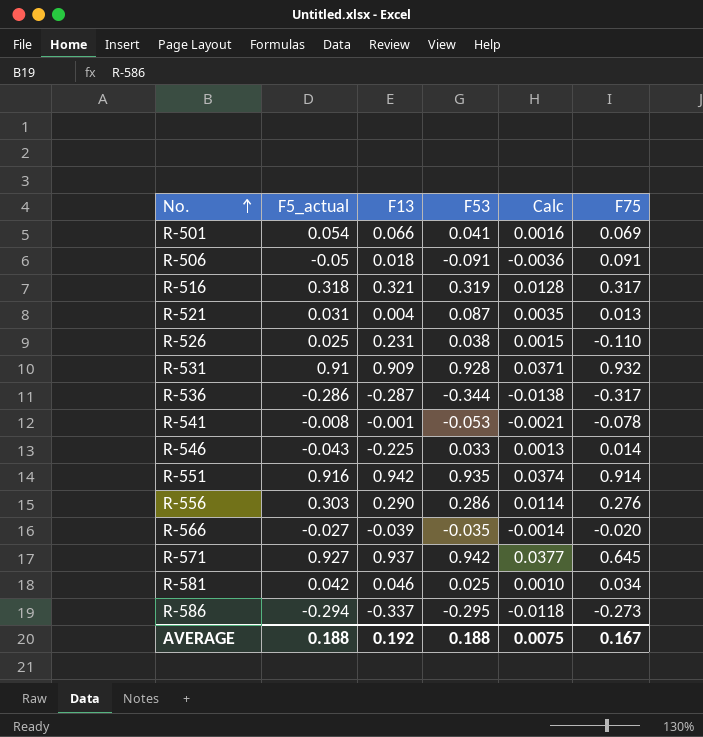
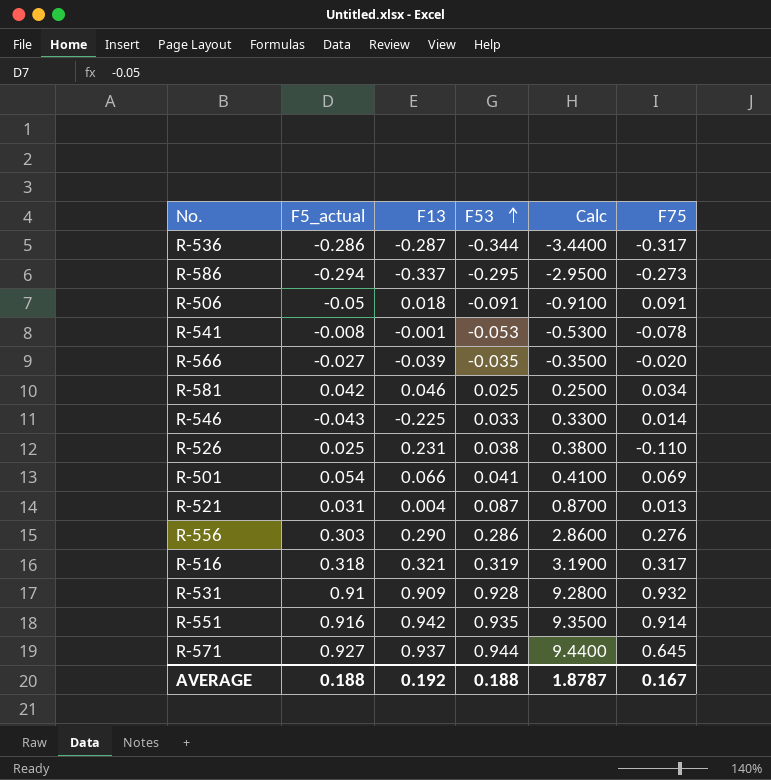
row order: No. ascending -> F53 ascending
column Calc | formula: [F53] * 0.04 -> [F53] * 10
R-571 | F53: 0.942 -> 0.944
AVERAGE | Calc: 0.0075 -> 1.8787

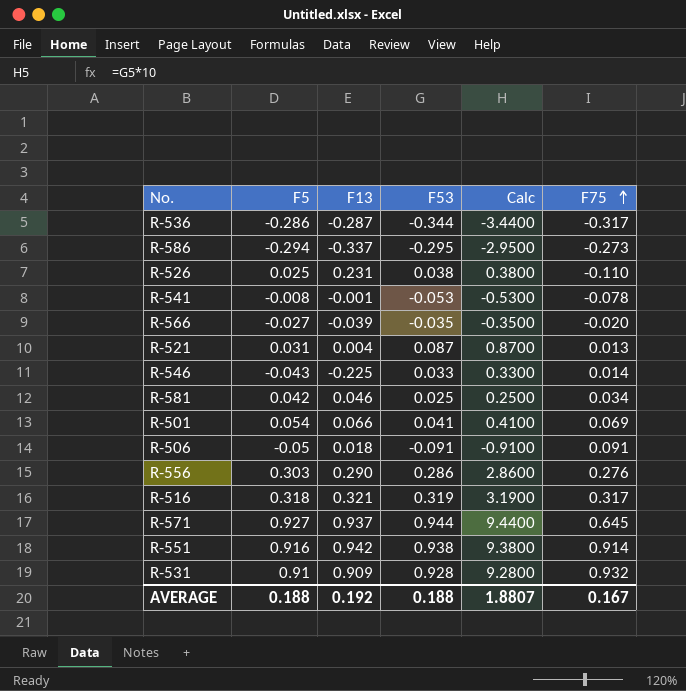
row order: F53 ascending -> F75 ascending
column name: F5_actual -> F5
R-551 | F53: 0.935 -> 0.938
R-551 | Calc: 9.3500 -> 9.3800
AVERAGE | Calc: 1.8787 -> 1.8807

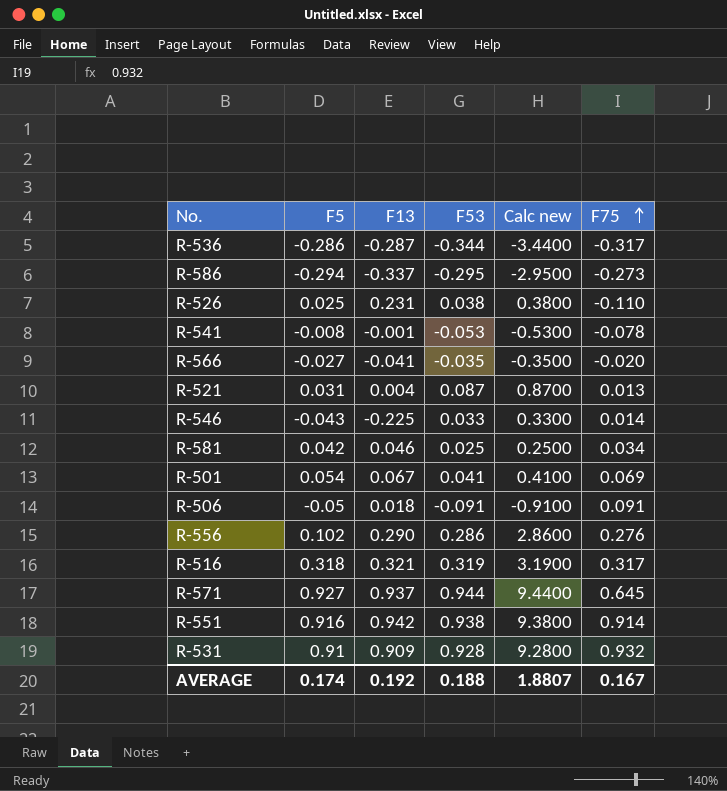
column name: Calc -> Calc new
R-566 | F13: -0.039 -> -0.041
R-501 | F13: 0.066 -> 0.067
R-556 | F5: 0.303 -> 0.102
AVERAGE | F5: 0.188 -> 0.174

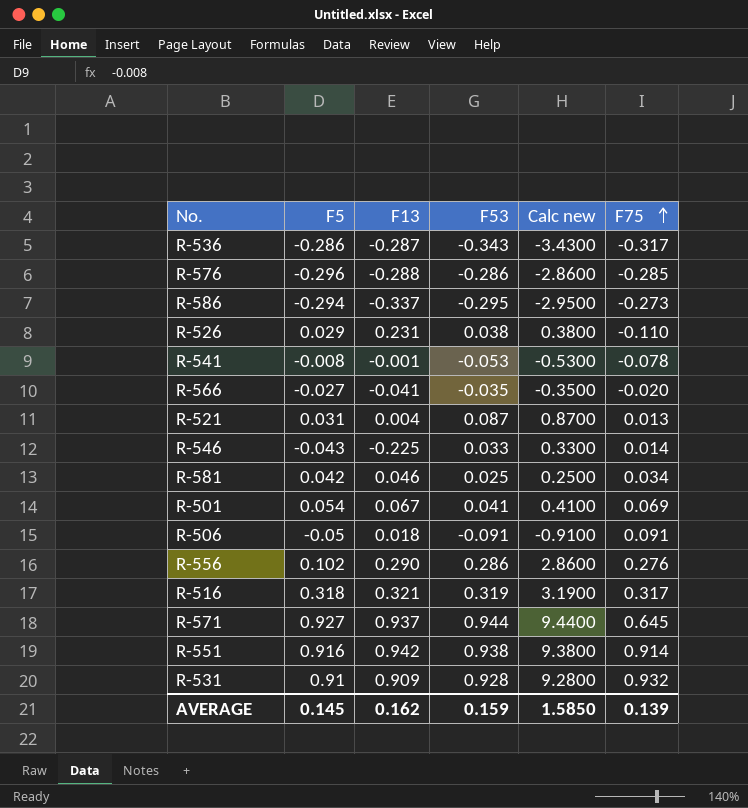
R-536 | F53: -0.344 -> -0.343
R-536 | Calc new: -3.4400 -> -3.4300
row R-576: none -> -0.296 | -0.288 | -0.286 | -2.8600 | -0.285
R-526 | F5: 0.025 -> 0.029
AVERAGE | F5: 0.174 -> 0.145
AVERAGE | F13: 0.192 -> 0.162
AVERAGE | F53: 0.188 -> 0.159
AVERAGE | Calc new: 1.8807 -> 1.5850
AVERAGE | F75: 0.167 -> 0.139

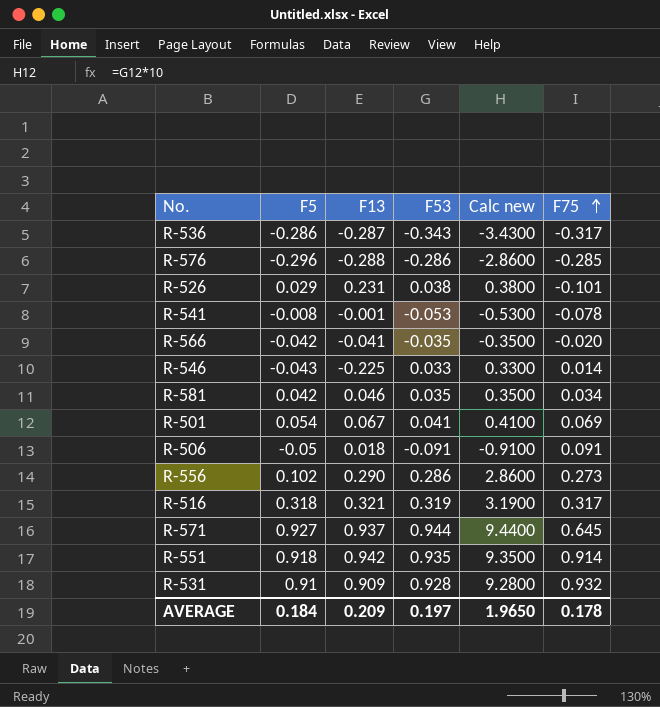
row R-586: -0.294 | -0.337 | -0.295 | -2.9500 | -0.273 -> none
row R-521: 0.031 | 0.004 | 0.087 | 0.8700 | 0.013 -> none
R-526 | F75: -0.110 -> -0.101
R-566 | F5: -0.027 -> -0.042
R-581 | F53: 0.025 -> 0.035
R-581 | Calc new: 0.2500 -> 0.3500
R-556 | F75: 0.276 -> 0.273
R-551 | F5: 0.916 -> 0.918
R-551 | F53: 0.938 -> 0.935
R-551 | Calc new: 9.3800 -> 9.3500
AVERAGE | F5: 0.145 -> 0.184
AVERAGE | F13: 0.162 -> 0.209
AVERAGE | F53: 0.159 -> 0.197
AVERAGE | Calc new: 1.5850 -> 1.9650
AVERAGE | F75: 0.139 -> 0.178

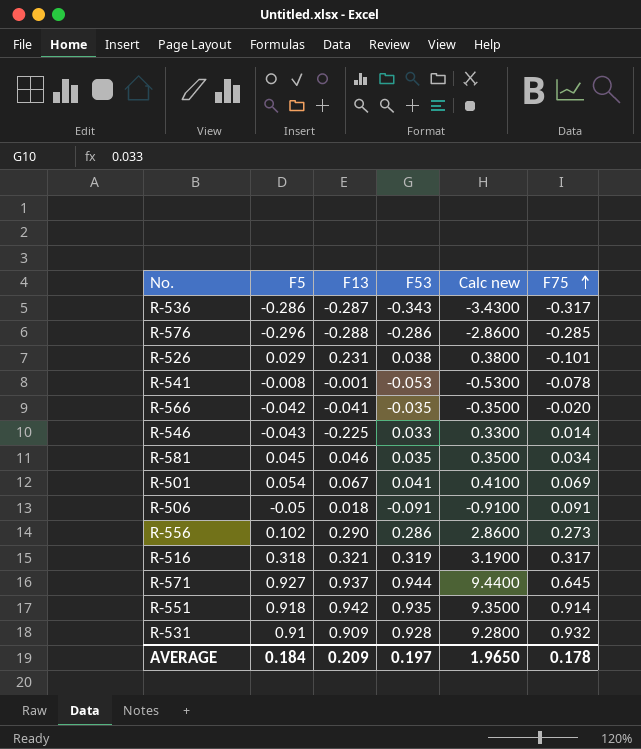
R-581 | F5: 0.042 -> 0.045

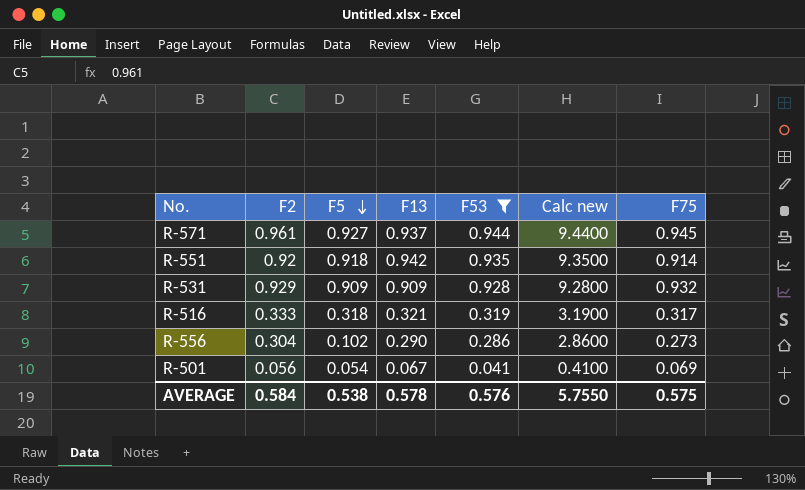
filter: none -> F53 >= 0.041
row order: F75 ascending -> F5 descending
column F2 | position: none -> 2
R-571 | F75: 0.645 -> 0.945
R-531 | F5: 0.91 -> 0.909
AVERAGE | F5: 0.184 -> 0.538
AVERAGE | F13: 0.209 -> 0.578
AVERAGE | F53: 0.197 -> 0.576
AVERAGE | Calc new: 1.9650 -> 5.7550
AVERAGE | F75: 0.178 -> 0.575

